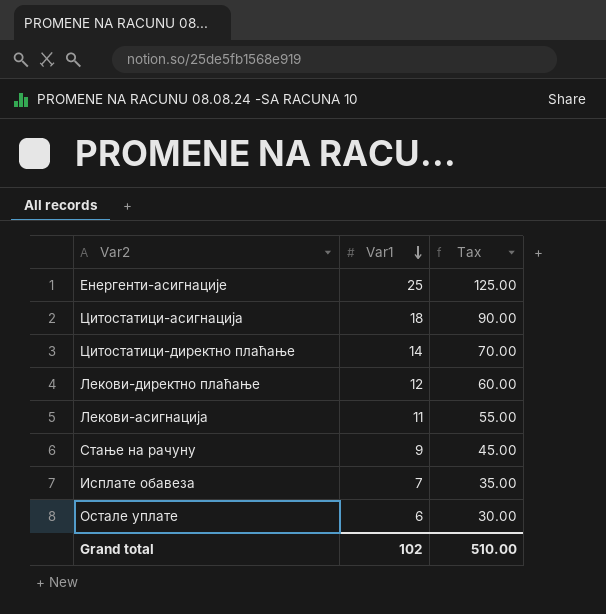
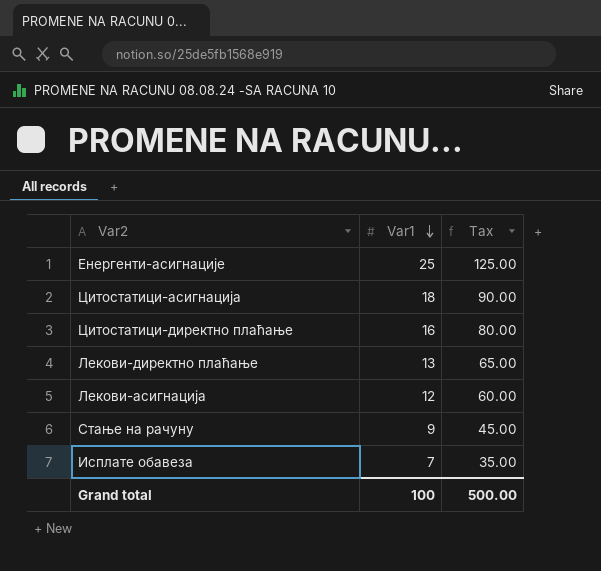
row Остале уплате: 6 | 30.00 -> none
Цитостатици-директно плаћање | Var1: 14 -> 16
Цитостатици-директно плаћање | Tax: 70.00 -> 80.00
Лекови-директно плаћање | Var1: 12 -> 13
Лекови-директно плаћање | Tax: 60.00 -> 65.00
Лекови-асигнација | Var1: 11 -> 12
Лекови-асигнација | Tax: 55.00 -> 60.00
Grand total | Var1: 102 -> 100
Grand total | Tax: 510.00 -> 500.00

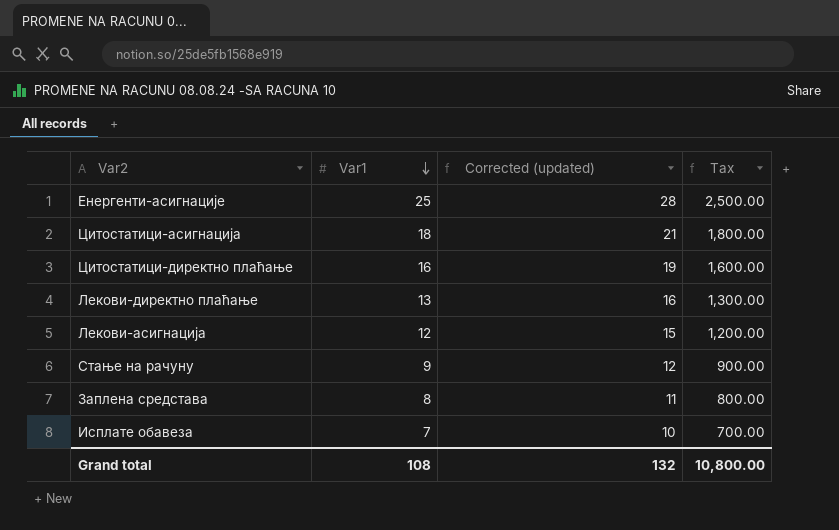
column Corrected (updated) | formula: none -> [Var1] + 3
column Tax | formula: [Var1] * 5 -> [Var1] * 100
row Заплена средстава: none -> 8 | 11 | 800.00
Grand total | Var1: 100 -> 108
Grand total | Tax: 500.00 -> 10,800.00

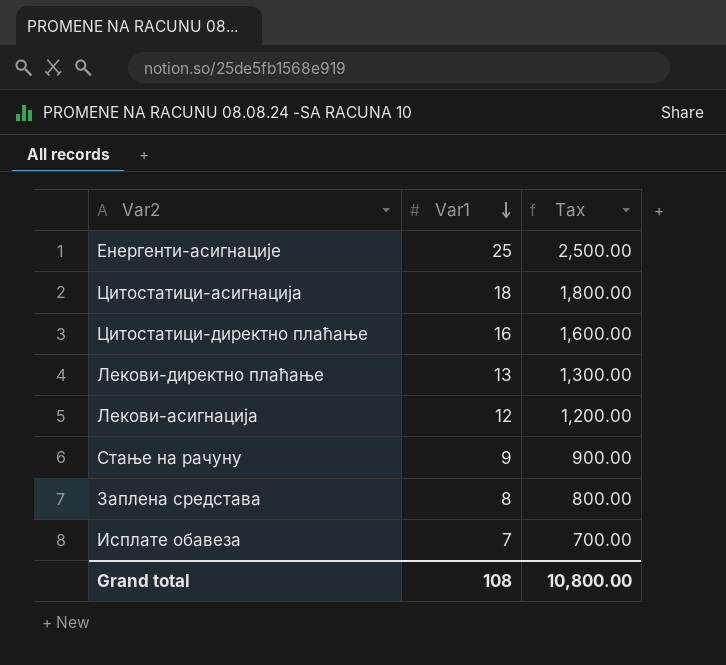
column Corrected (updated) | formula: [Var1] + 3 -> none

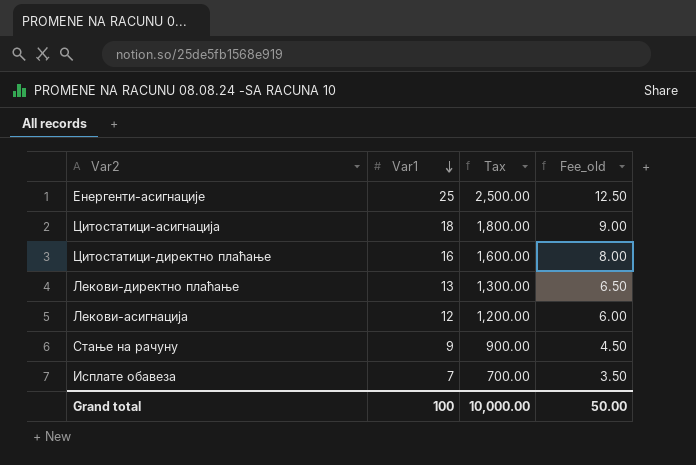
column Fee_old | formula: none -> [Var1] * 0.5
row Заплена средстава: 8 | 800.00 -> none
Grand total | Var1: 108 -> 100
Grand total | Tax: 10,800.00 -> 10,000.00

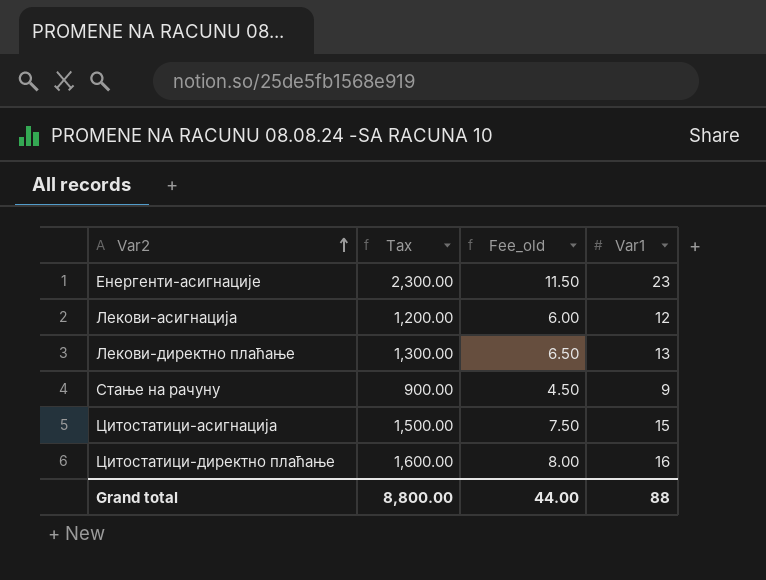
row order: Var1 descending -> Var2 ascending
column Var1 | position: 2 -> 4
row Исплате обавеза: 7 | 700.00 | 3.50 -> none
Енергенти-асигнације | Tax: 2,500.00 -> 2,300.00
Енергенти-асигнације | Fee_old: 12.50 -> 11.50
Енергенти-асигнације | Var1: 25 -> 23
Цитостатици-асигнација | Tax: 1,800.00 -> 1,500.00
Цитостатици-асигнација | Fee_old: 9.00 -> 7.50
Цитостатици-асигнација | Var1: 18 -> 15
Grand total | Tax: 10,000.00 -> 8,800.00
Grand total | Fee_old: 50.00 -> 44.00
Grand total | Var1: 100 -> 88

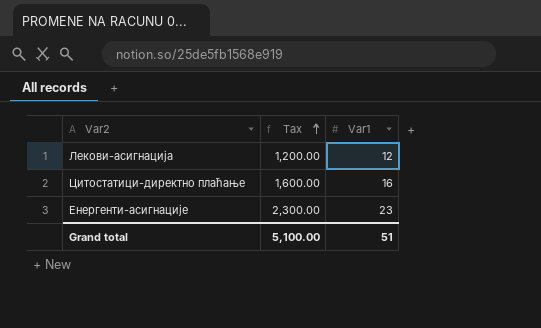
row order: Var2 ascending -> Tax ascending
column Fee_old | formula: [Var1] * 0.5 -> none
row Лекови-директно плаћање: 1,300.00 | 6.50 | 13 -> none
row Стање на рачуну: 900.00 | 4.50 | 9 -> none
row Цитостатици-асигнација: 1,500.00 | 7.50 | 15 -> none
Grand total | Tax: 8,800.00 -> 5,100.00
Grand total | Var1: 88 -> 51

